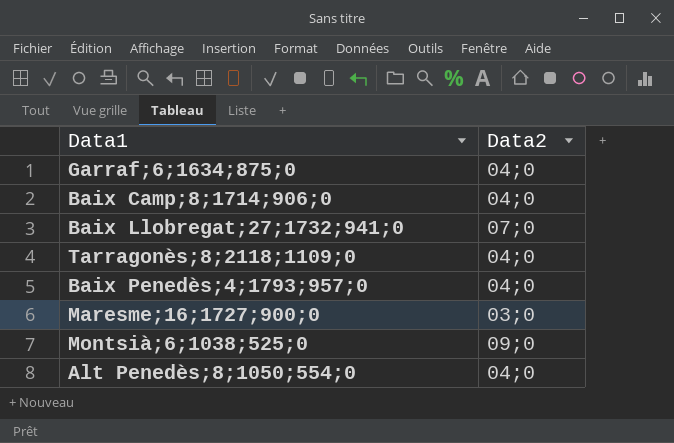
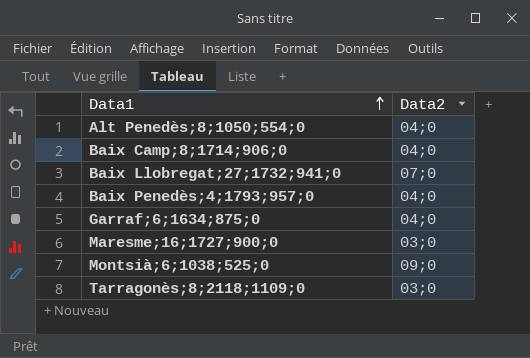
row order: none -> Data1 ascending
Tarragonès;8;2118;1109;0 | Data2: 04;0 -> 03;0

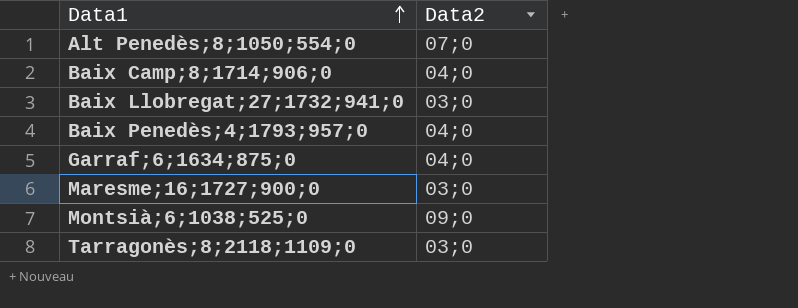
Alt Penedès;8;1050;554;0 | Data2: 04;0 -> 07;0
Baix Llobregat;27;1732;941;0 | Data2: 07;0 -> 03;0

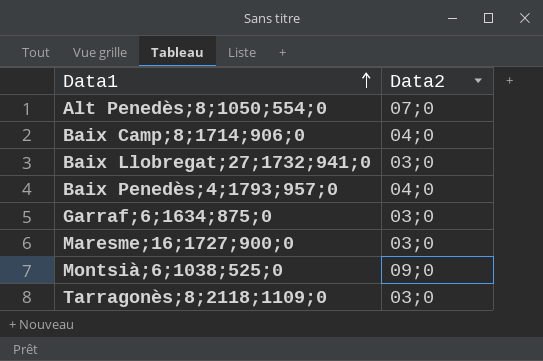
Garraf;6;1634;875;0 | Data2: 04;0 -> 03;0

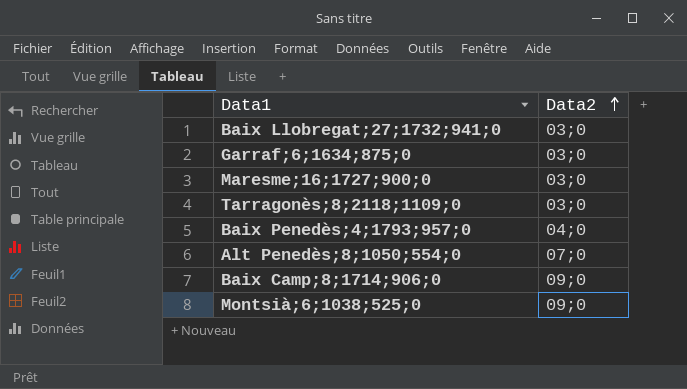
row order: Data1 ascending -> Data2 ascending
Baix Camp;8;1714;906;0 | Data2: 04;0 -> 09;0

